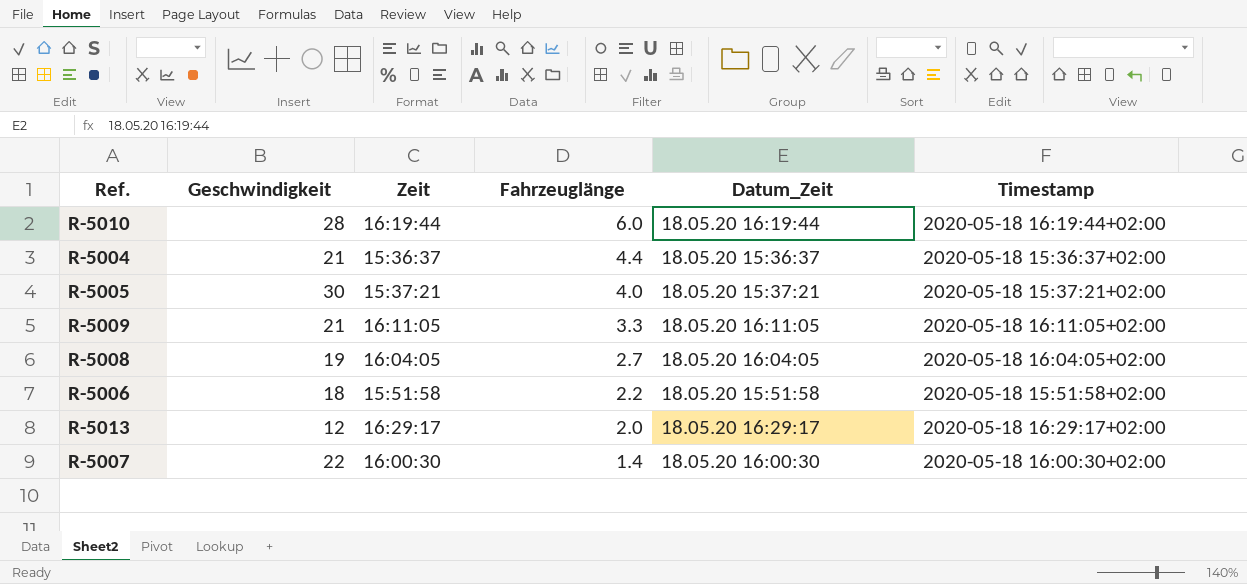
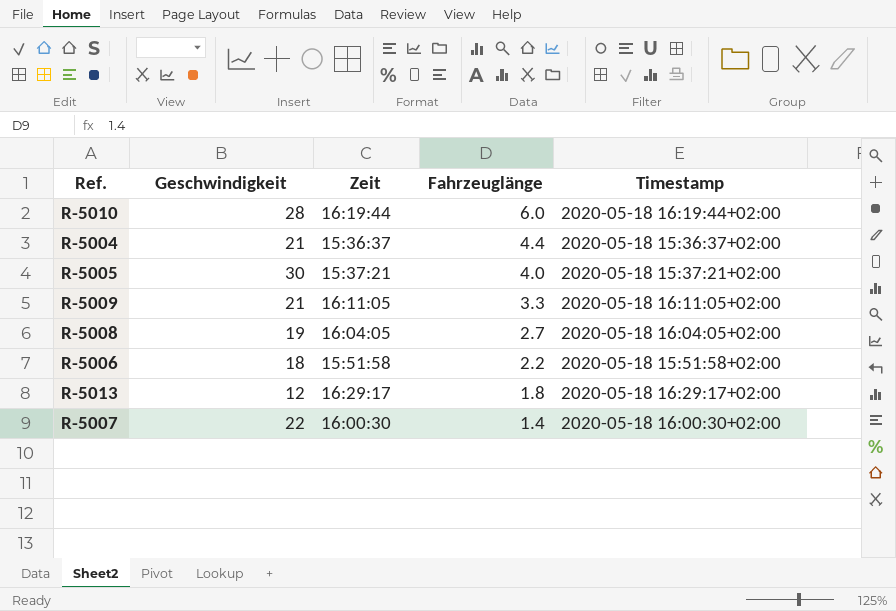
column Datum_Zeit | position: 5 -> none
R-5013 | Fahrzeuglänge: 2.0 -> 1.8

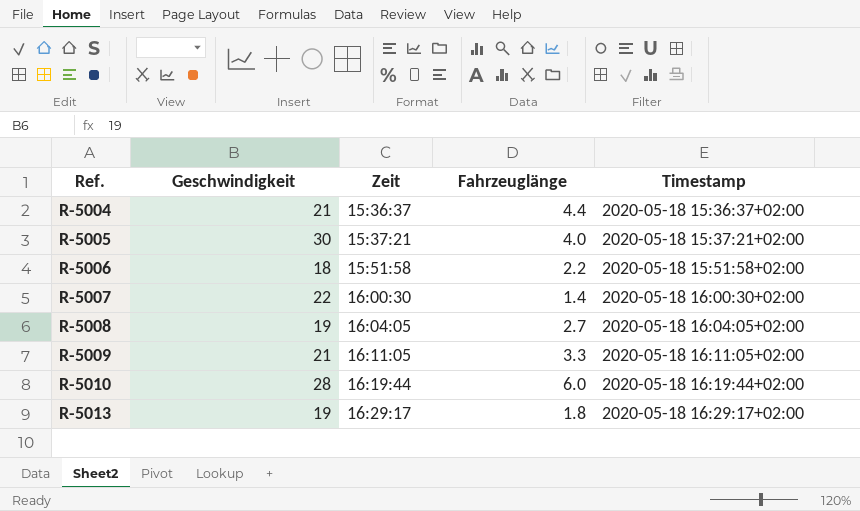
row order: Fahrzeuglänge descending -> Ref. ascending
R-5013 | Geschwindigkeit: 12 -> 19

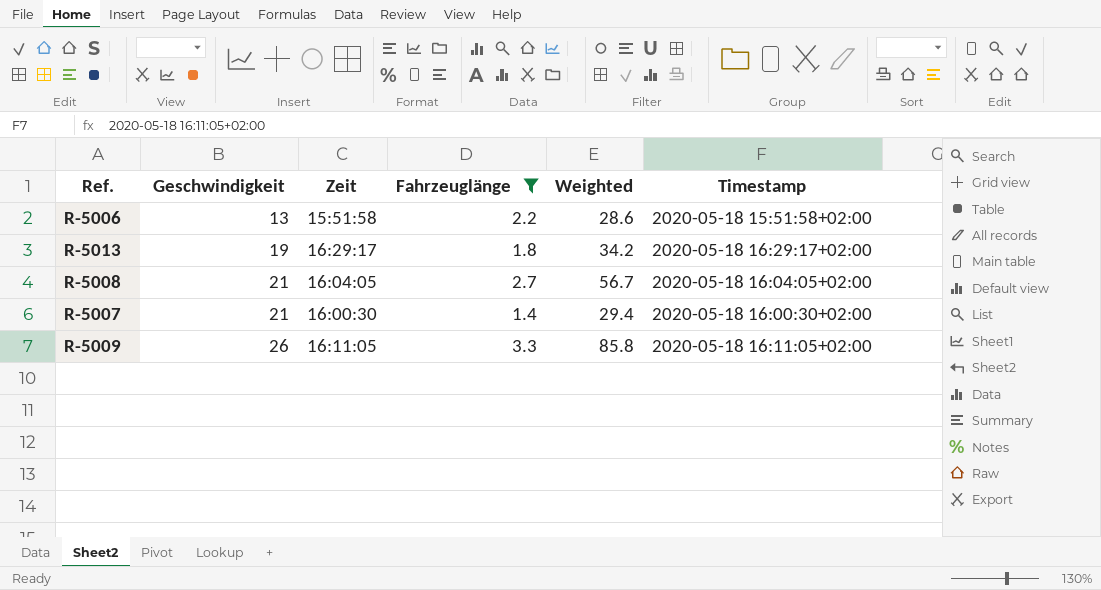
filter: none -> Fahrzeuglänge <= 3.3
row order: Ref. ascending -> Geschwindigkeit ascending
column Weighted | formula: none -> [Geschwindigkeit] * [Fahrzeuglänge]
R-5006 | Geschwindigkeit: 18 -> 13
R-5008 | Geschwindigkeit: 19 -> 21
R-5007 | Geschwindigkeit: 22 -> 21
R-5009 | Geschwindigkeit: 21 -> 26

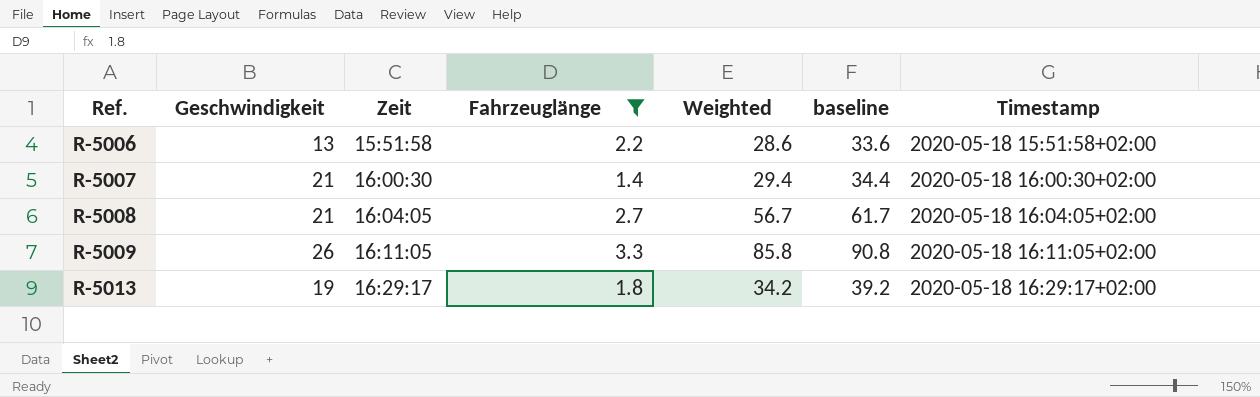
row order: Geschwindigkeit ascending -> Ref. ascending
column baseline | formula: none -> [Weighted] + 5

